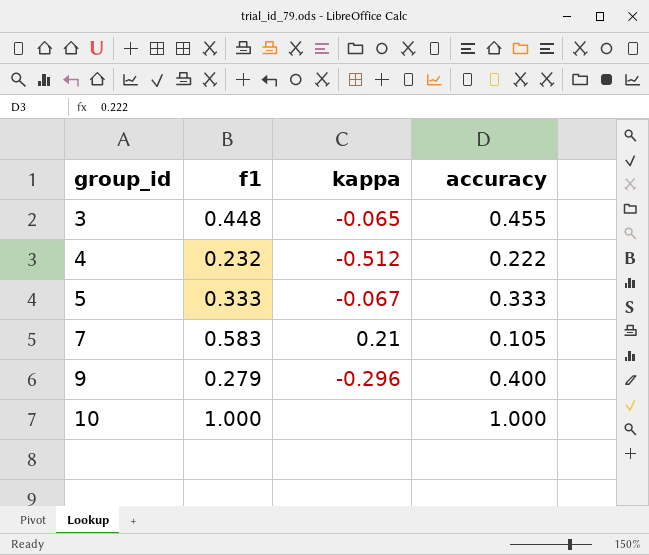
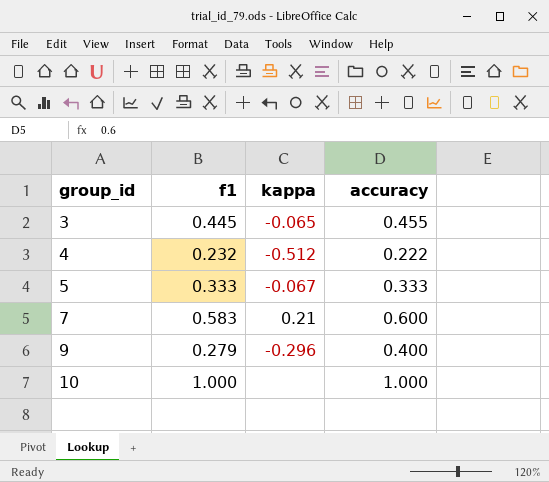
3 | f1: 0.448 -> 0.445
7 | accuracy: 0.105 -> 0.600

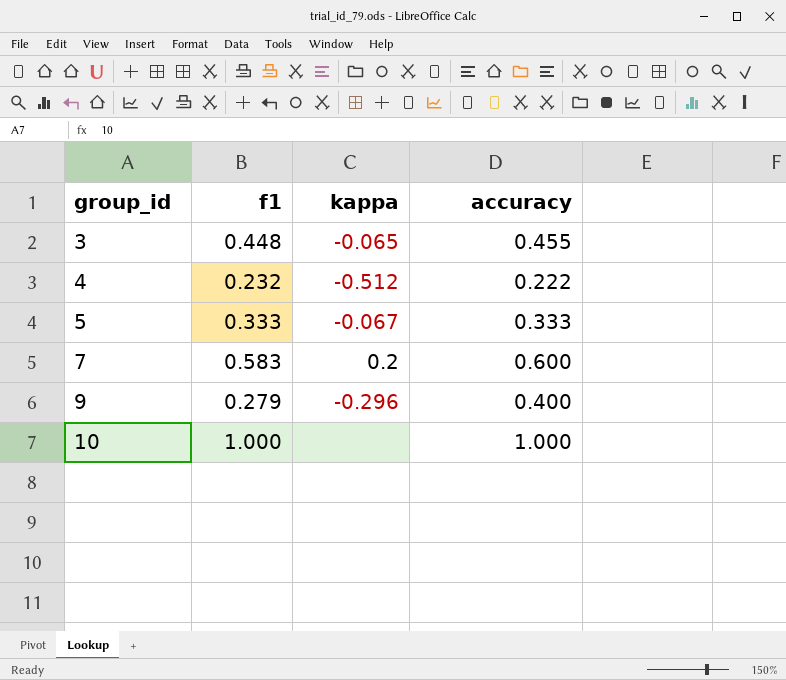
3 | f1: 0.445 -> 0.448
7 | kappa: 0.21 -> 0.2

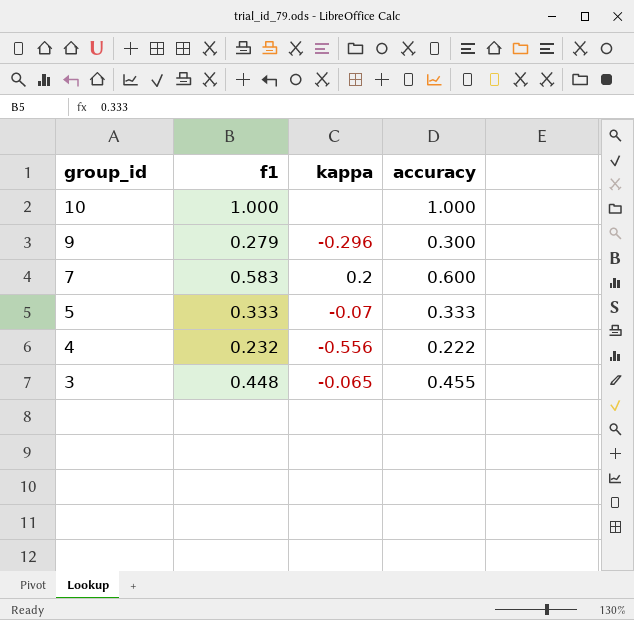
row order: group_id ascending -> group_id descending
9 | accuracy: 0.400 -> 0.300
5 | kappa: -0.067 -> -0.07
4 | kappa: -0.512 -> -0.556

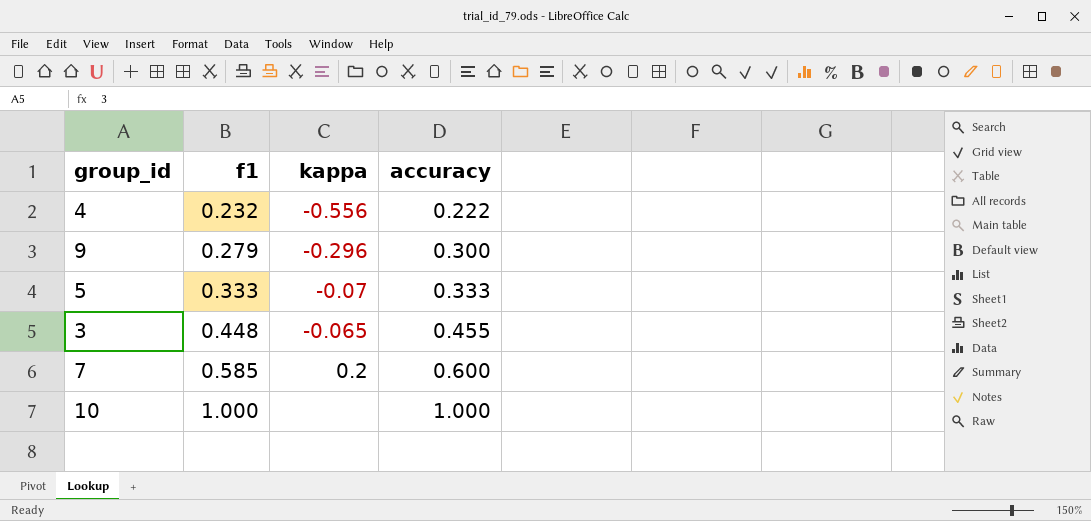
row order: group_id descending -> f1 ascending
7 | f1: 0.583 -> 0.585

